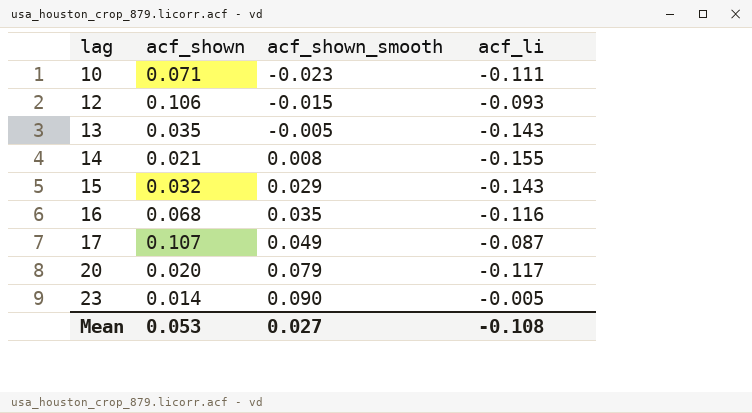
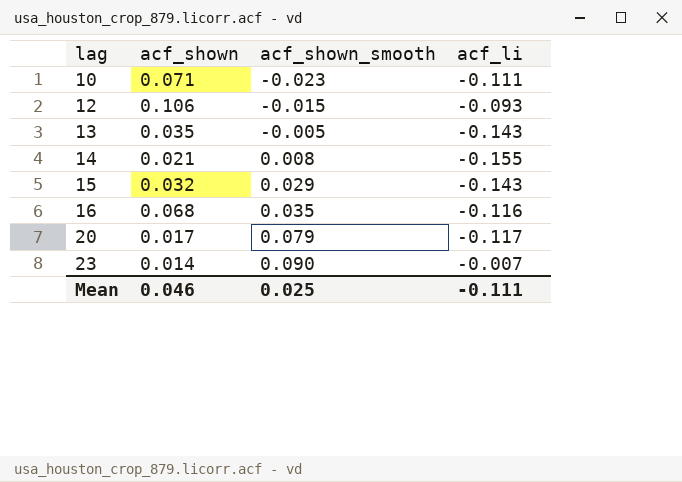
row 17: 0.107 | 0.049 | -0.087 -> none
20 | acf_shown: 0.020 -> 0.017
23 | acf_li: -0.005 -> -0.007
Mean | acf_shown: 0.053 -> 0.046
Mean | acf_shown_smooth: 0.027 -> 0.025
Mean | acf_li: -0.108 -> -0.111

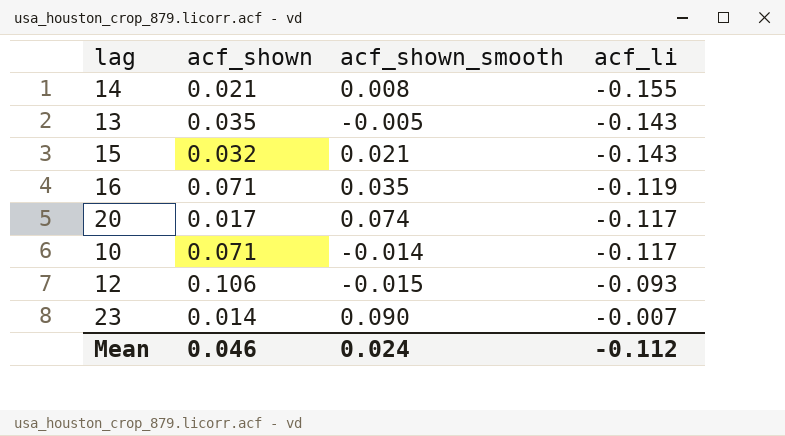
row order: lag ascending -> acf_li ascending
15 | acf_shown_smooth: 0.029 -> 0.021
16 | acf_shown: 0.068 -> 0.071
16 | acf_li: -0.116 -> -0.119
20 | acf_shown_smooth: 0.079 -> 0.074
10 | acf_shown_smooth: -0.023 -> -0.014
10 | acf_li: -0.111 -> -0.117
Mean | acf_shown_smooth: 0.025 -> 0.024
Mean | acf_li: -0.111 -> -0.112

